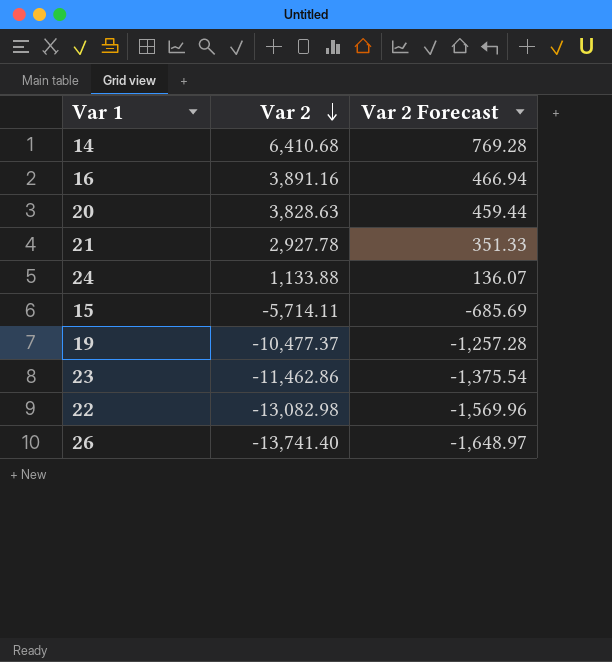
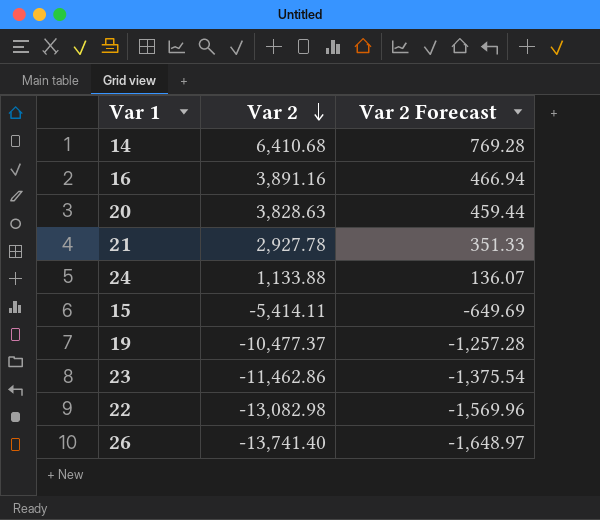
15 | Var 2: -5,714.11 -> -5,414.11
15 | Var 2 Forecast: -685.69 -> -649.69

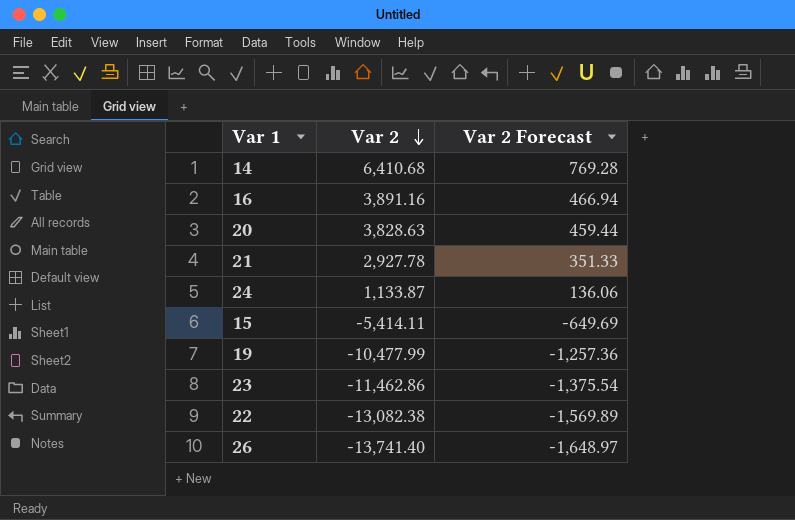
24 | Var 2: 1,133.88 -> 1,133.87
24 | Var 2 Forecast: 136.07 -> 136.06
19 | Var 2: -10,477.37 -> -10,477.99
19 | Var 2 Forecast: -1,257.28 -> -1,257.36
22 | Var 2: -13,082.98 -> -13,082.38
22 | Var 2 Forecast: -1,569.96 -> -1,569.89

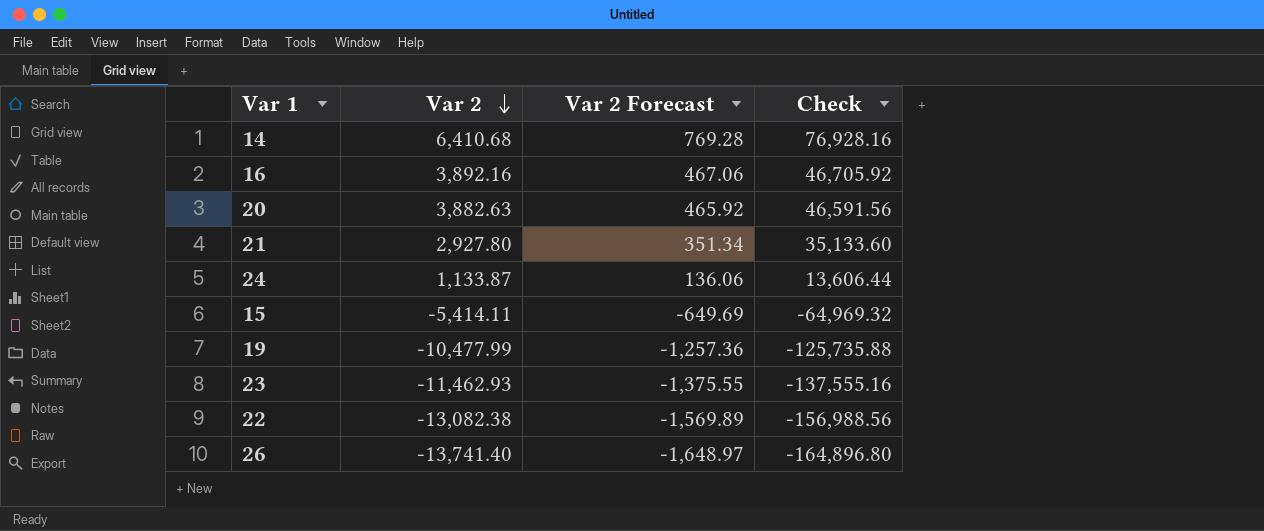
column Check | formula: none -> [Var 2] * 12
16 | Var 2: 3,891.16 -> 3,892.16
16 | Var 2 Forecast: 466.94 -> 467.06
20 | Var 2: 3,828.63 -> 3,882.63
20 | Var 2 Forecast: 459.44 -> 465.92
21 | Var 2: 2,927.78 -> 2,927.80
21 | Var 2 Forecast: 351.33 -> 351.34
23 | Var 2: -11,462.86 -> -11,462.93
23 | Var 2 Forecast: -1,375.54 -> -1,375.55

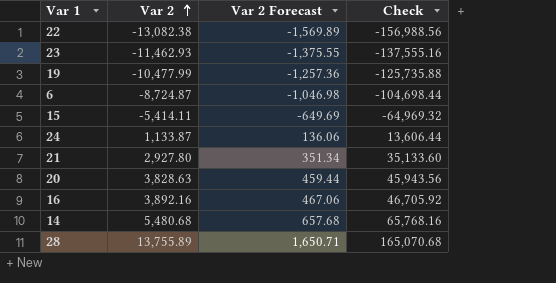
row order: Var 2 descending -> Var 2 ascending
row 26: -13,741.40 | -1,648.97 | -164,896.80 -> none
row 6: none -> -8,724.87 | -1,046.98 | -104,698.44
20 | Var 2: 3,882.63 -> 3,828.63
20 | Var 2 Forecast: 465.92 -> 459.44
20 | Check: 46,591.56 -> 45,943.56
14 | Var 2: 6,410.68 -> 5,480.68
14 | Var 2 Forecast: 769.28 -> 657.68
14 | Check: 76,928.16 -> 65,768.16
row 28: none -> 13,755.89 | 1,650.71 | 165,070.68

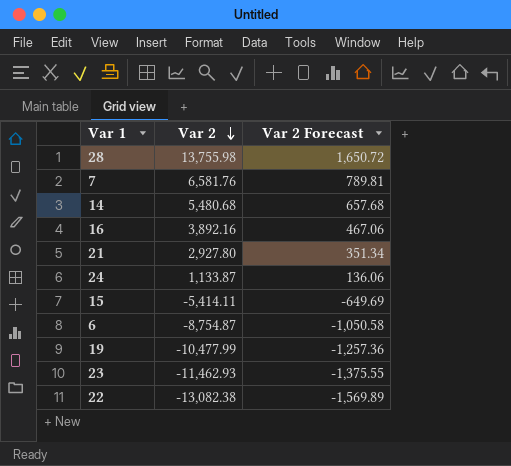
row order: Var 2 ascending -> Var 2 descending
column Check | formula: [Var 2] * 12 -> none
row 20: 3,828.63 | 459.44 | 45,943.56 -> none
28 | Var 2: 13,755.89 -> 13,755.98
28 | Var 2 Forecast: 1,650.71 -> 1,650.72
row 7: none -> 6,581.76 | 789.81
6 | Var 2: -8,724.87 -> -8,754.87
6 | Var 2 Forecast: -1,046.98 -> -1,050.58

